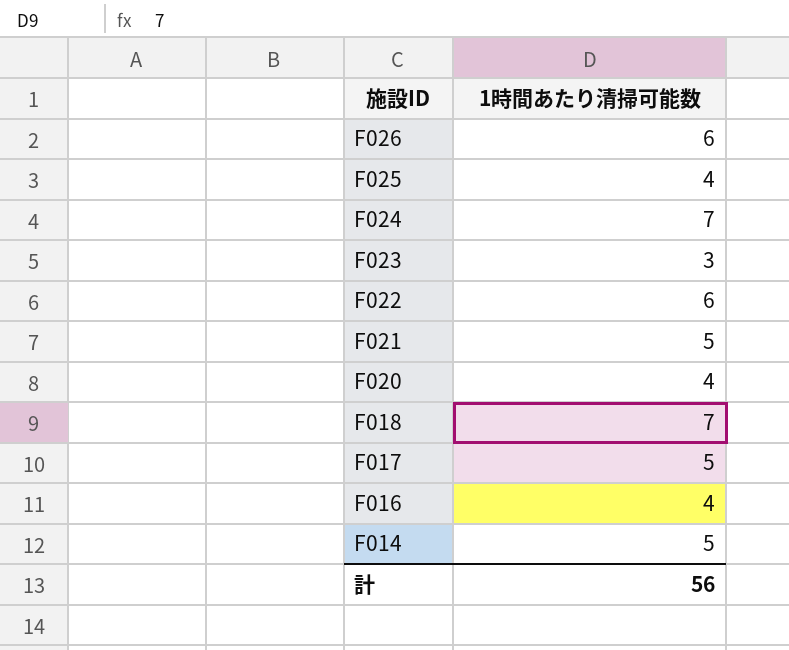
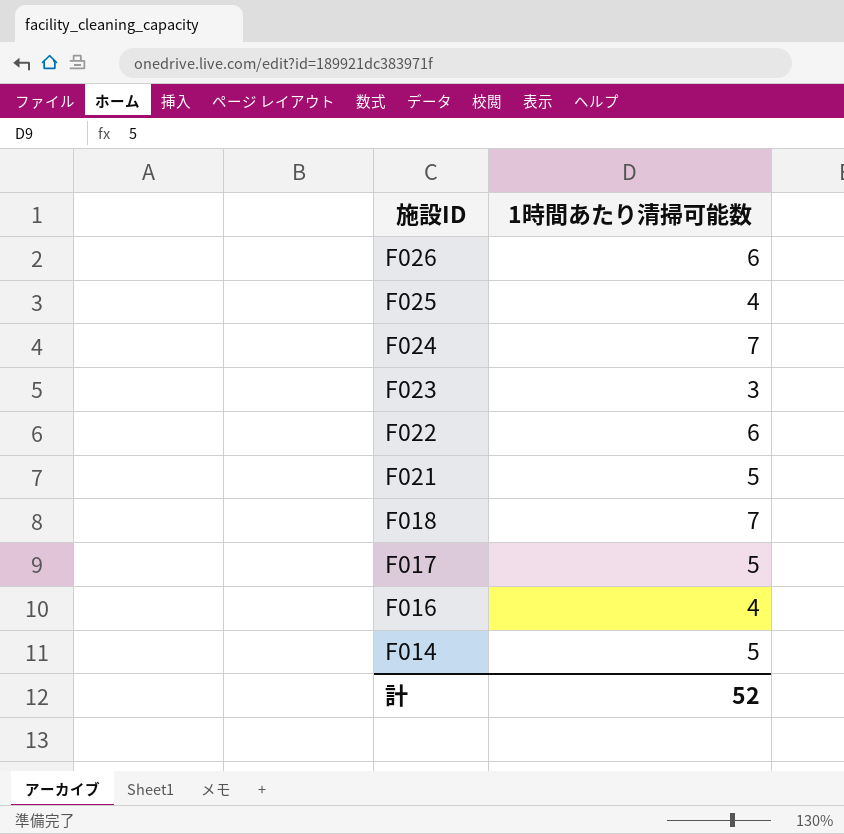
row F020: 4 -> none
計 | 1時間あたり清掃可能数: 56 -> 52

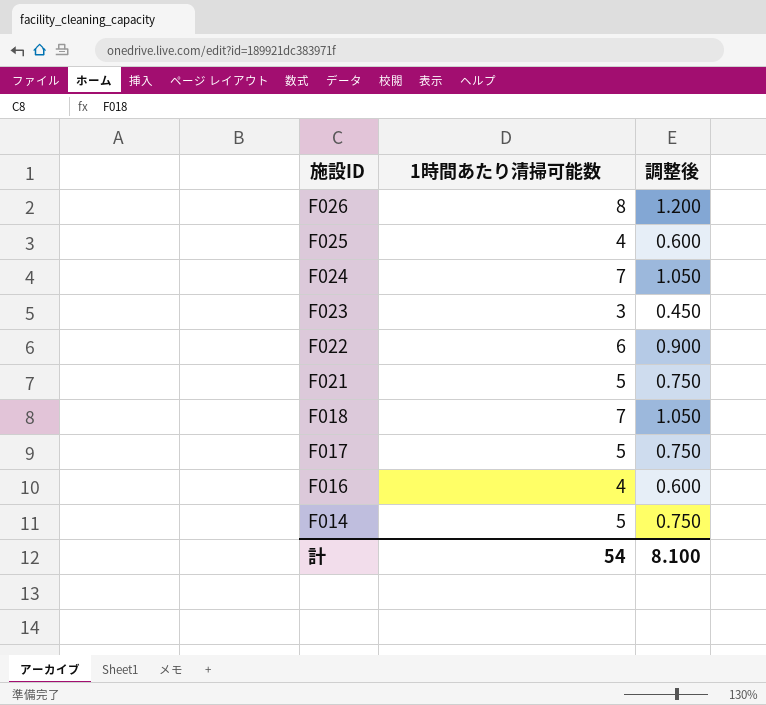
column 調整後 | formula: none -> [1時間あたり清掃可能数] * 0.15
F026 | 1時間あたり清掃可能数: 6 -> 8
計 | 1時間あたり清掃可能数: 52 -> 54

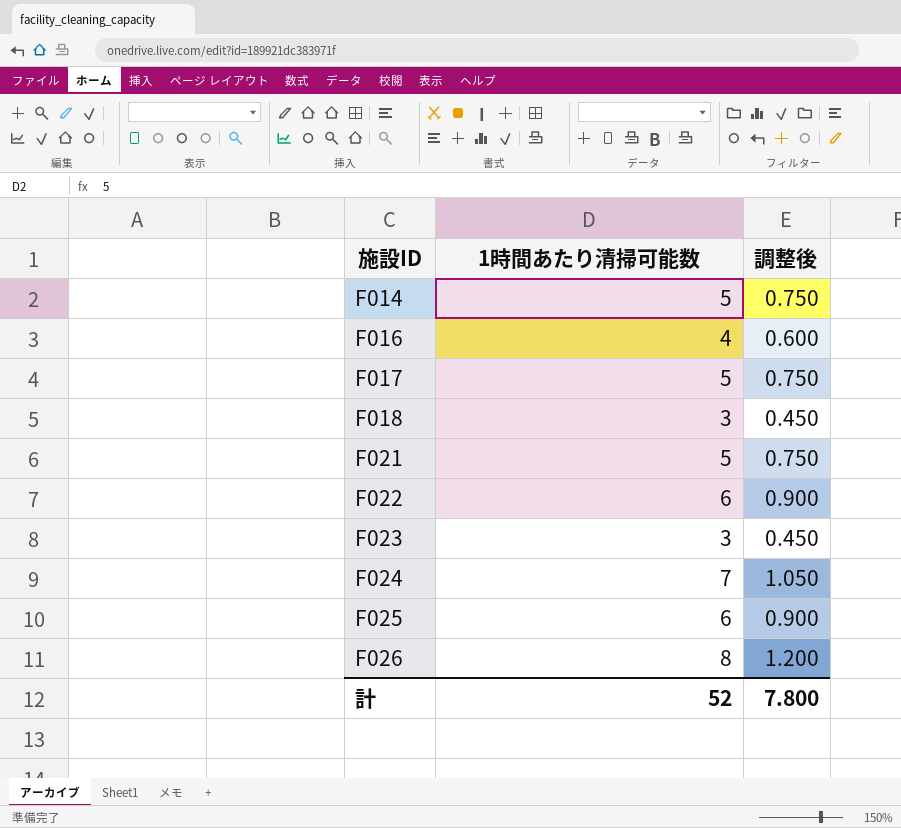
row order: 施設ID descending -> 施設ID ascending
F018 | 1時間あたり清掃可能数: 7 -> 3
F018 | 調整後: 1.050 -> 0.450
F025 | 1時間あたり清掃可能数: 4 -> 6
F025 | 調整後: 0.600 -> 0.900
計 | 1時間あたり清掃可能数: 54 -> 52
計 | 調整後: 8.100 -> 7.800

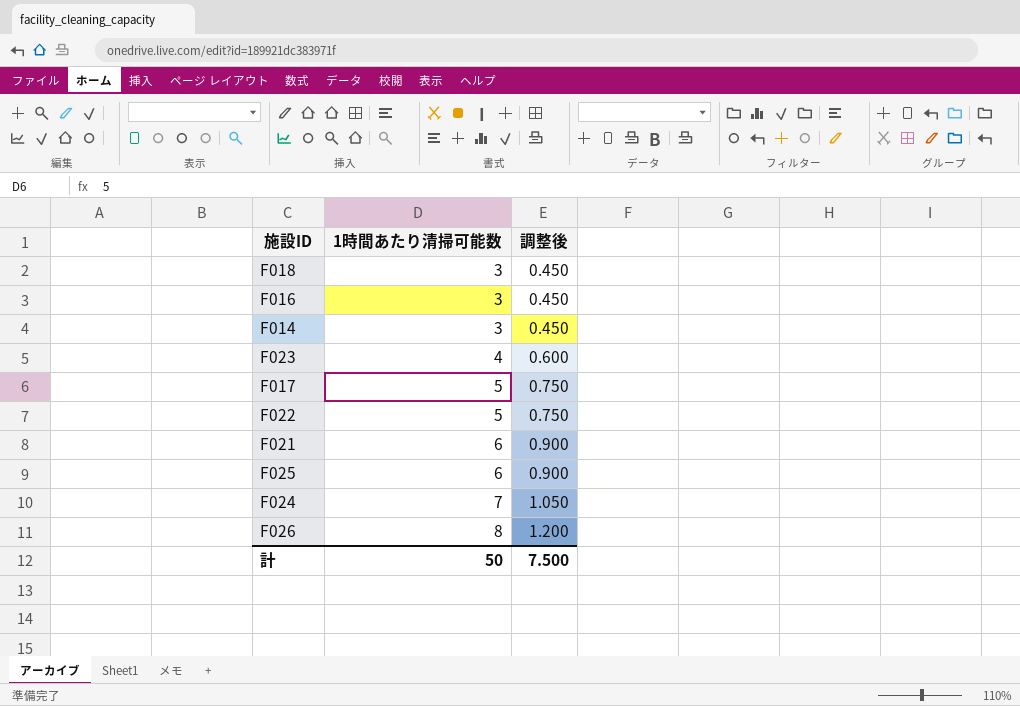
row order: 施設ID ascending -> 1時間あたり清掃可能数 ascending
F016 | 1時間あたり清掃可能数: 4 -> 3
F016 | 調整後: 0.600 -> 0.450
F014 | 1時間あたり清掃可能数: 5 -> 3
F014 | 調整後: 0.750 -> 0.450
F023 | 1時間あたり清掃可能数: 3 -> 4
F023 | 調整後: 0.450 -> 0.600
F022 | 1時間あたり清掃可能数: 6 -> 5
F022 | 調整後: 0.900 -> 0.750
F021 | 1時間あたり清掃可能数: 5 -> 6
F021 | 調整後: 0.750 -> 0.900
計 | 1時間あたり清掃可能数: 52 -> 50
計 | 調整後: 7.800 -> 7.500

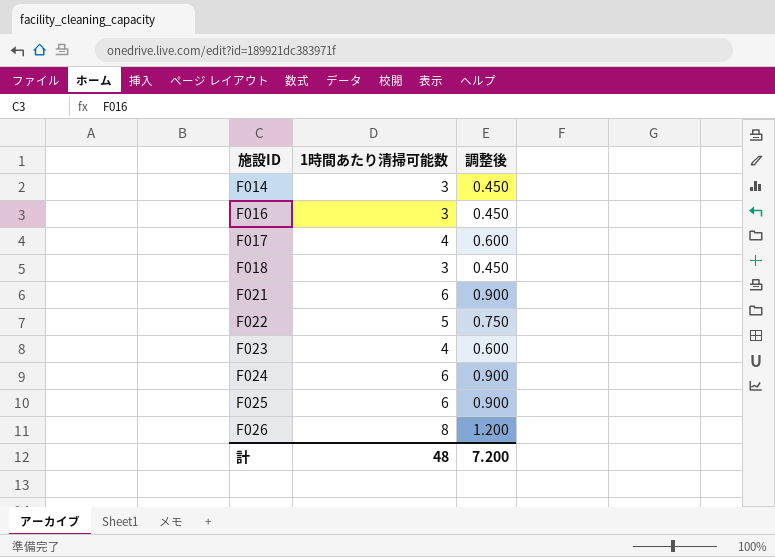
row order: 1時間あたり清掃可能数 ascending -> 施設ID ascending
F017 | 1時間あたり清掃可能数: 5 -> 4
F017 | 調整後: 0.750 -> 0.600
F024 | 1時間あたり清掃可能数: 7 -> 6
F024 | 調整後: 1.050 -> 0.900
計 | 1時間あたり清掃可能数: 50 -> 48
計 | 調整後: 7.500 -> 7.200

